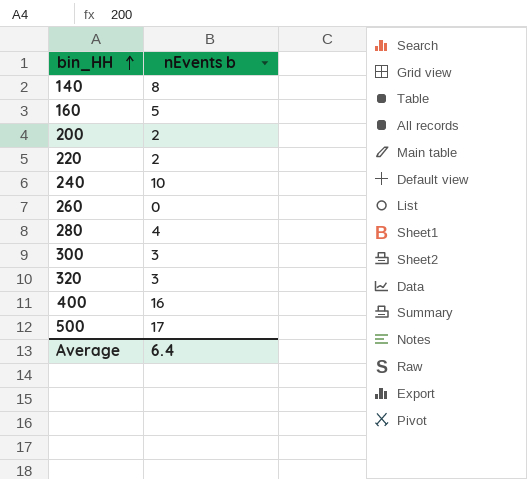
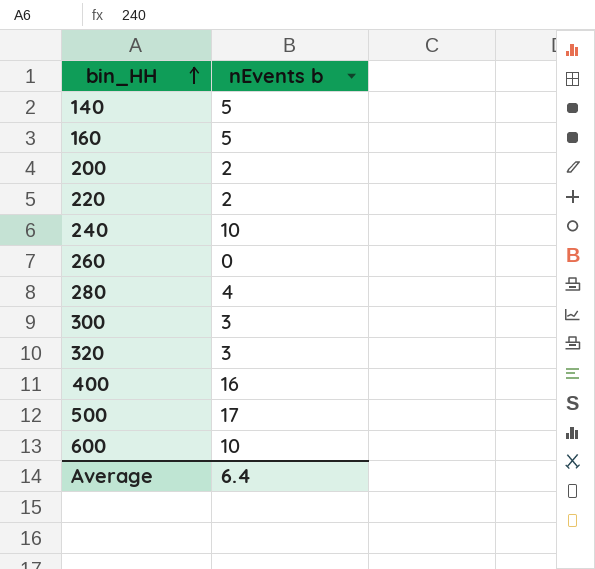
140 | nEvents b: 8 -> 5
row 600: none -> 10

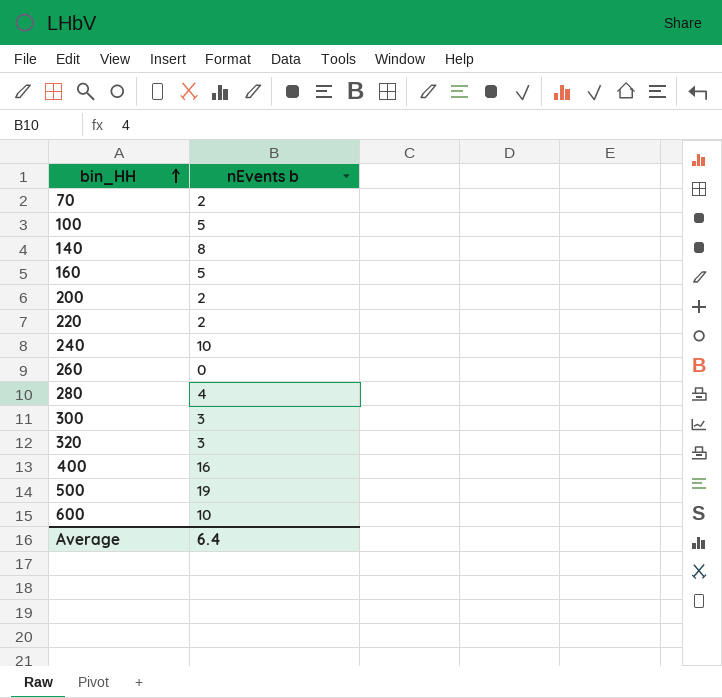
row 70: none -> 2
row 100: none -> 5
140 | nEvents b: 5 -> 8
500 | nEvents b: 17 -> 19

